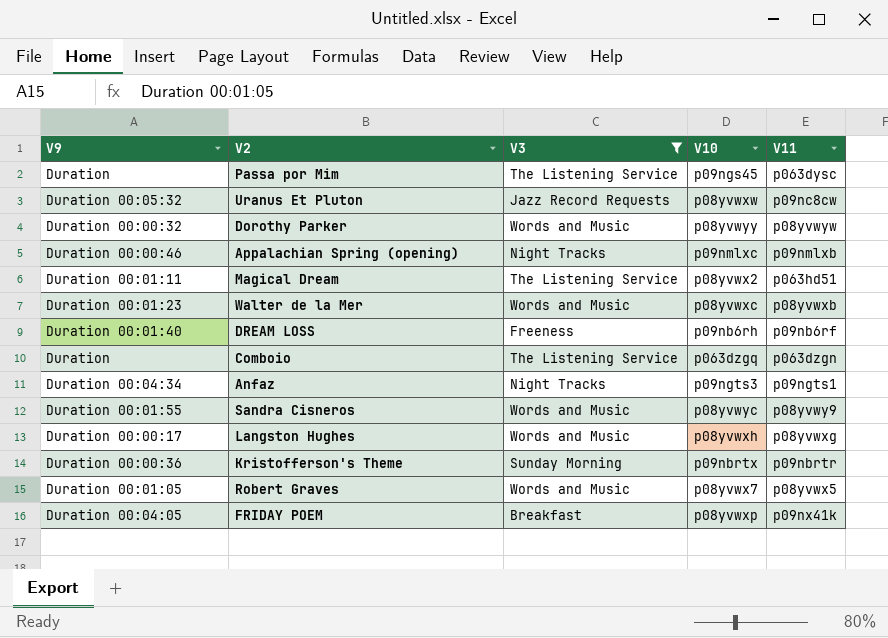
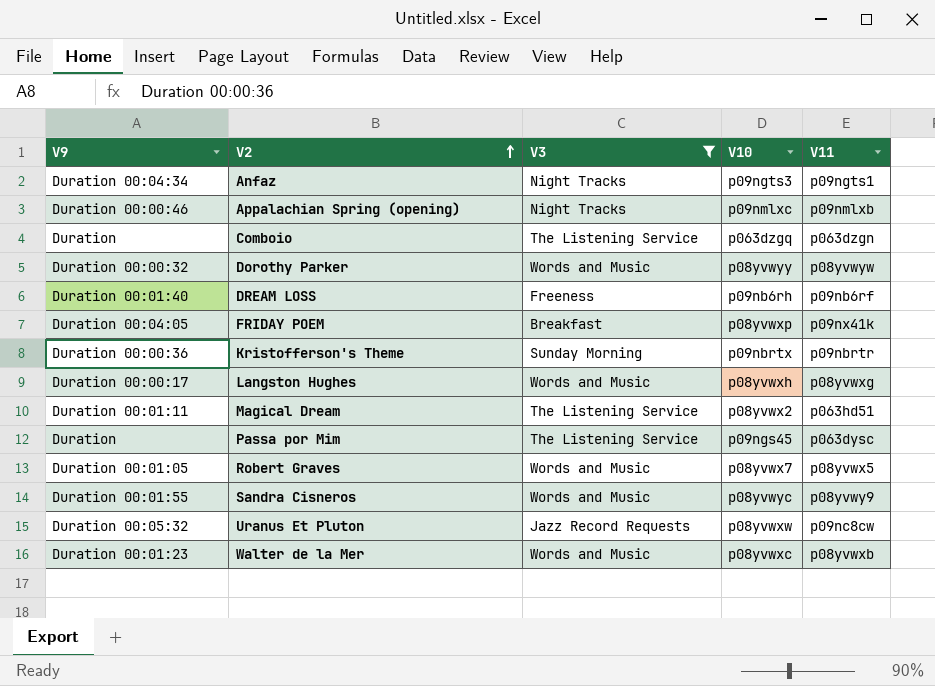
row order: none -> V2 ascending

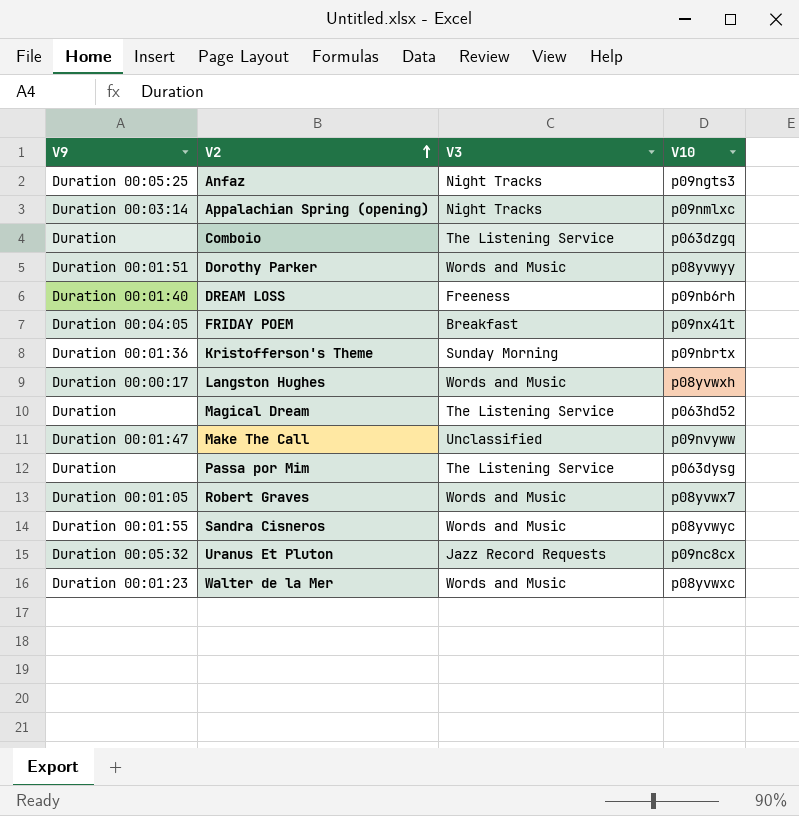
filter: V3 != Unclassified -> none
column V11 | position: 5 -> none
Anfaz | V9: Duration 00:04:34 -> Duration 00:05:25
Appalachian Spring (opening) | V9: Duration 00:00:46 -> Duration 00:03:14
Dorothy Parker | V9: Duration 00:00:32 -> Duration 00:01:51
FRIDAY POEM | V10: p08yvwxp -> p09nx41t
Kristofferson's Theme | V9: Duration 00:00:36 -> Duration 00:01:36
Magical Dream | V9: Duration 00:01:11 -> Duration
Magical Dream | V10: p08yvwx2 -> p063hd52
Passa por Mim | V10: p09ngs45 -> p063dysg
Uranus Et Pluton | V10: p08yvwxw -> p09nc8cx

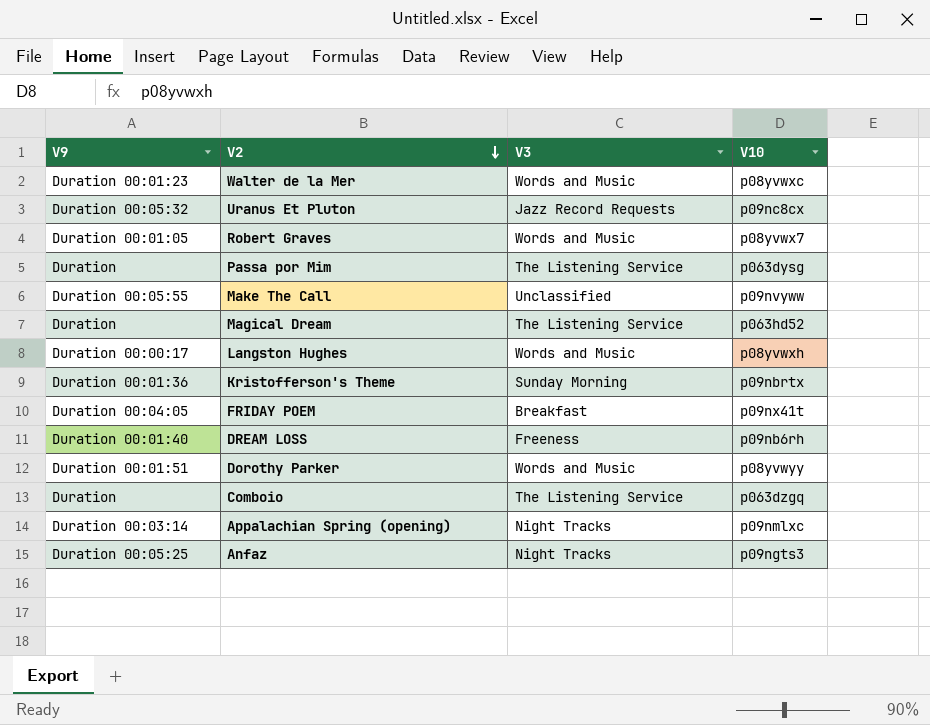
row order: V2 ascending -> V2 descending
row Sandra Cisneros: Duration 00:01:55 | Words and Music | p08yvwyc -> none
Make The Call | V9: Duration 00:01:47 -> Duration 00:05:55

